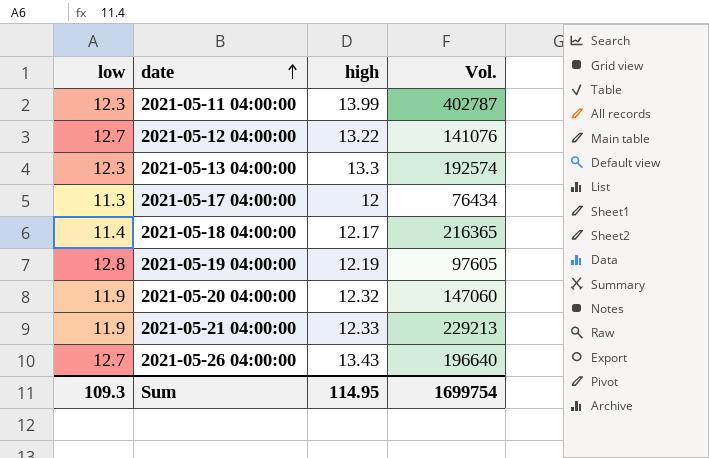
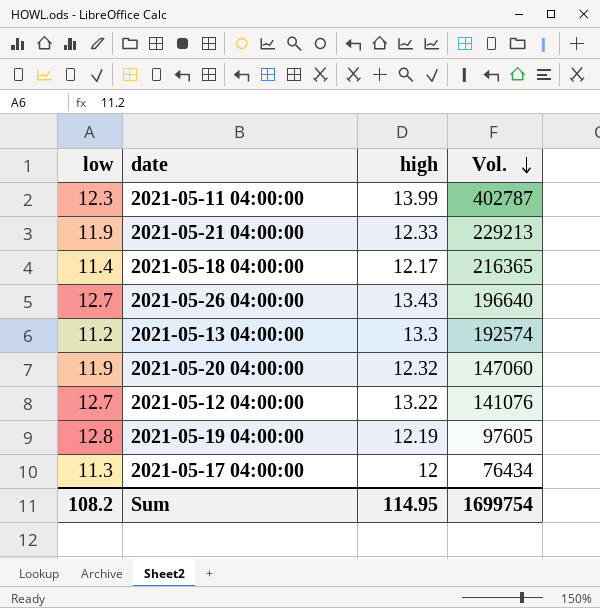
row order: date ascending -> Vol. descending
2021-05-13 04:00:00 | low: 12.3 -> 11.2
Sum | low: 109.3 -> 108.2

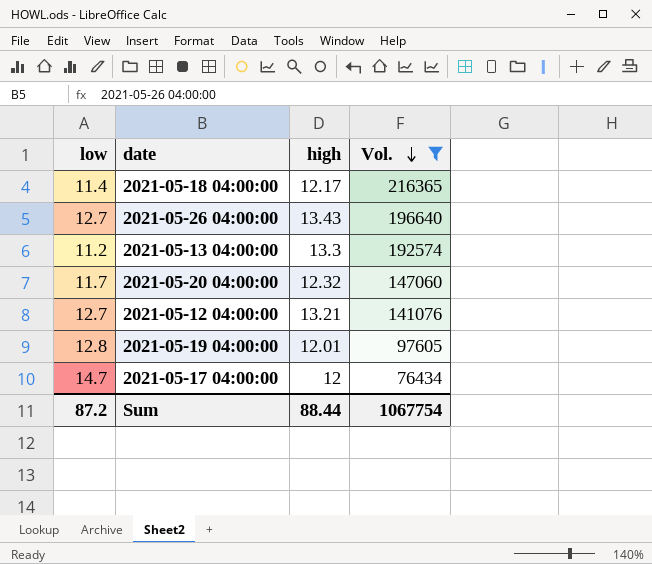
filter: none -> Vol. <= 216365
2021-05-20 04:00:00 | low: 11.9 -> 11.7
2021-05-12 04:00:00 | high: 13.22 -> 13.21
2021-05-19 04:00:00 | high: 12.19 -> 12.01
2021-05-17 04:00:00 | low: 11.3 -> 14.7
Sum | low: 108.2 -> 87.2
Sum | high: 114.95 -> 88.44
Sum | Vol.: 1699754 -> 1067754

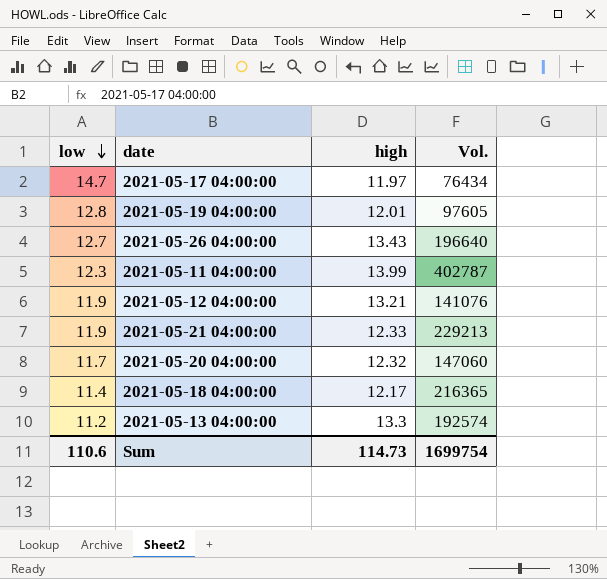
filter: Vol. <= 216365 -> none
row order: Vol. descending -> low descending
2021-05-17 04:00:00 | high: 12 -> 11.97
2021-05-12 04:00:00 | low: 12.7 -> 11.9
Sum | low: 87.2 -> 110.6
Sum | high: 88.44 -> 114.73
Sum | Vol.: 1067754 -> 1699754

